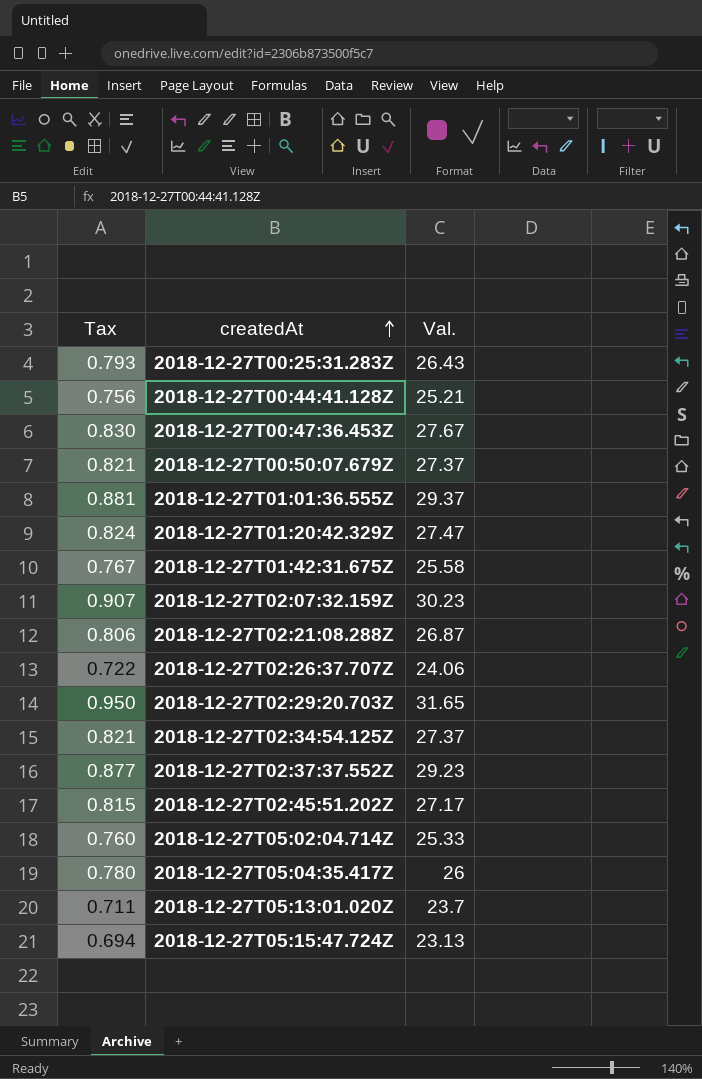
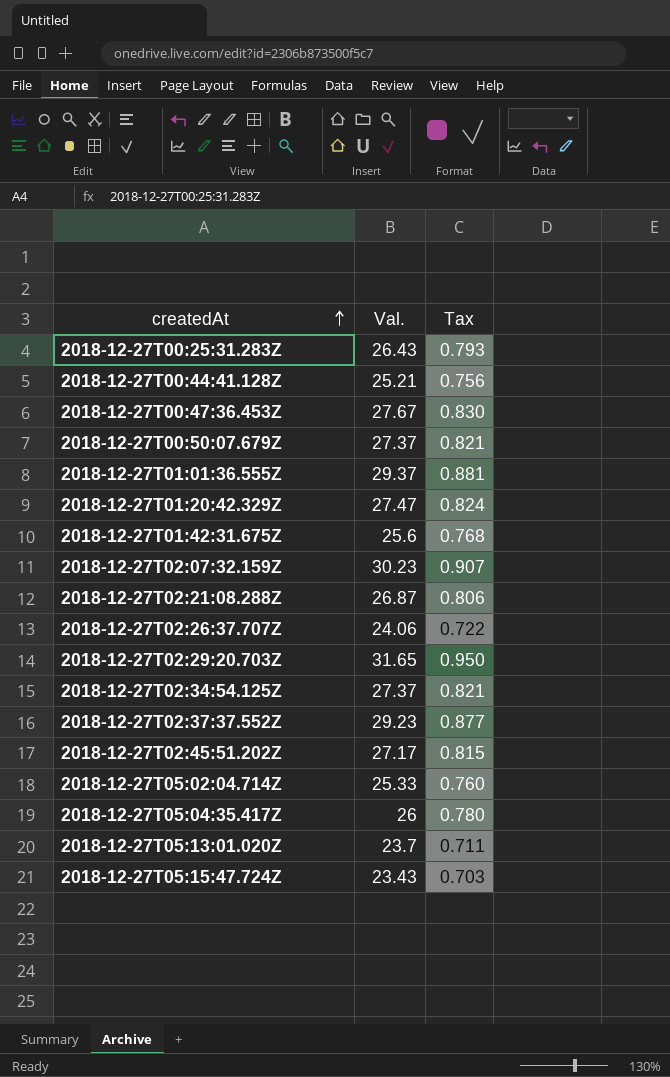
column Tax | position: 1 -> 3
2018-12-27T01:42:31.675Z | Val.: 25.58 -> 25.6
2018-12-27T01:42:31.675Z | Tax: 0.767 -> 0.768
2018-12-27T05:15:47.724Z | Val.: 23.13 -> 23.43
2018-12-27T05:15:47.724Z | Tax: 0.694 -> 0.703

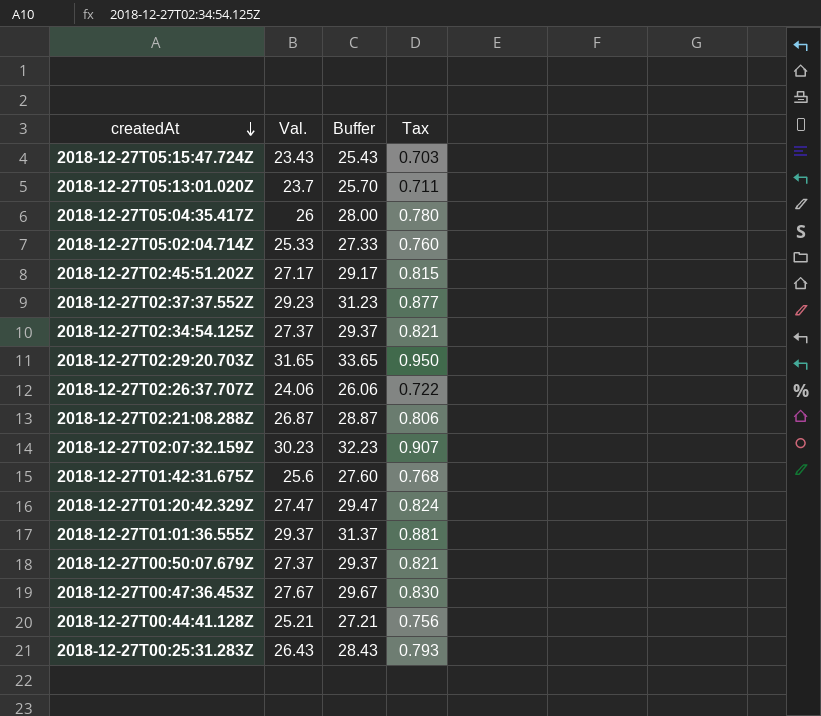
row order: createdAt ascending -> createdAt descending
column Buffer | formula: none -> [Val.] + 2

